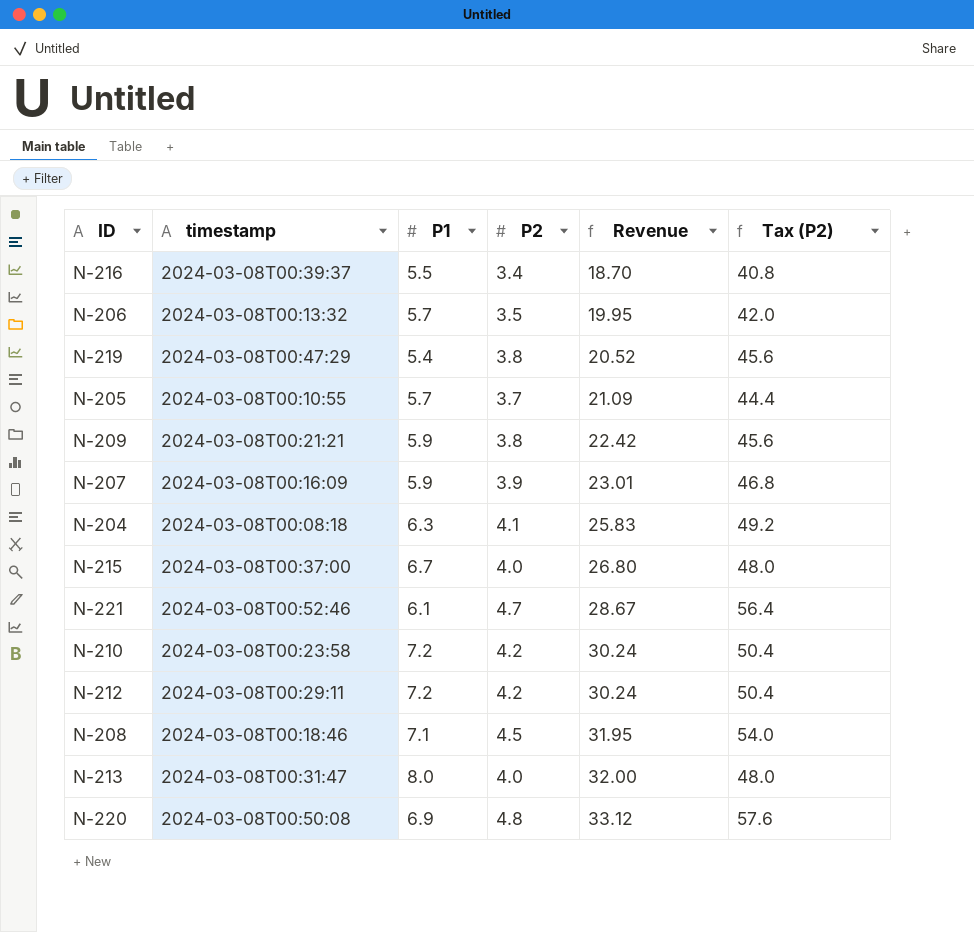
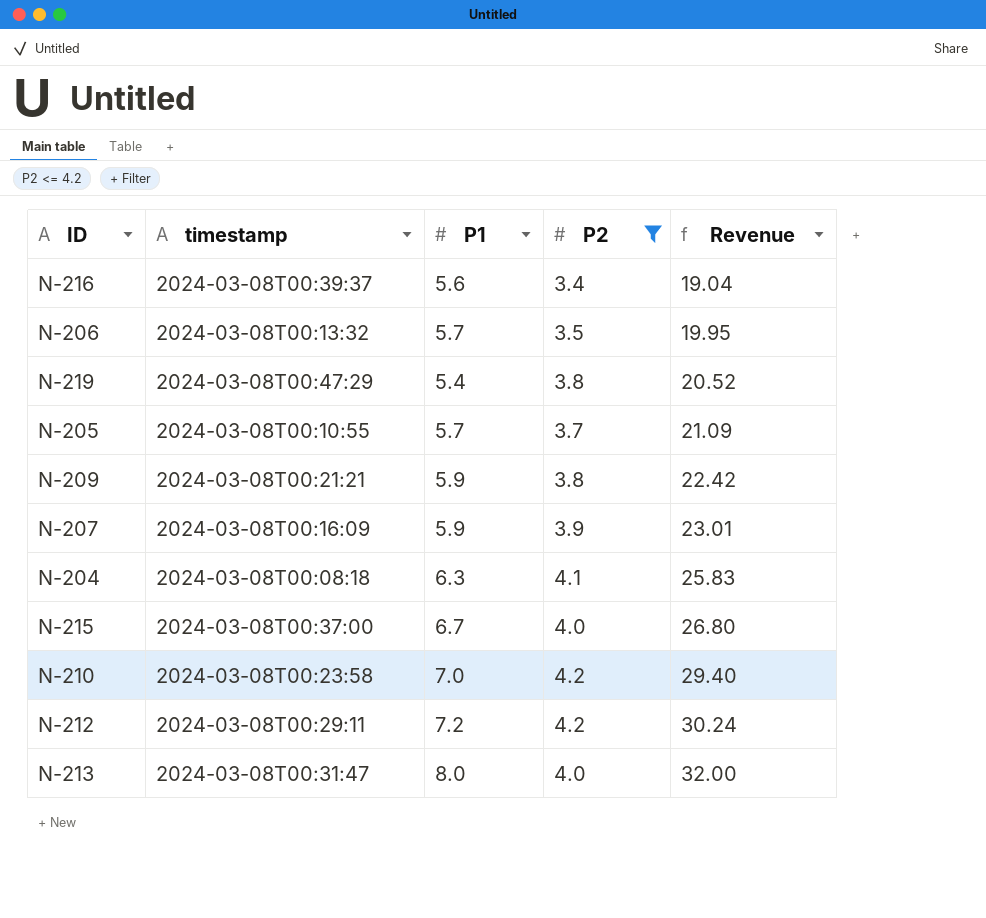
filter: none -> P2 <= 4.2
column Tax (P2) | formula: [P2] * 12 -> none
N-216 | P1: 5.5 -> 5.6
N-216 | Revenue: 18.70 -> 19.04
N-210 | P1: 7.2 -> 7.0
N-210 | Revenue: 30.24 -> 29.40

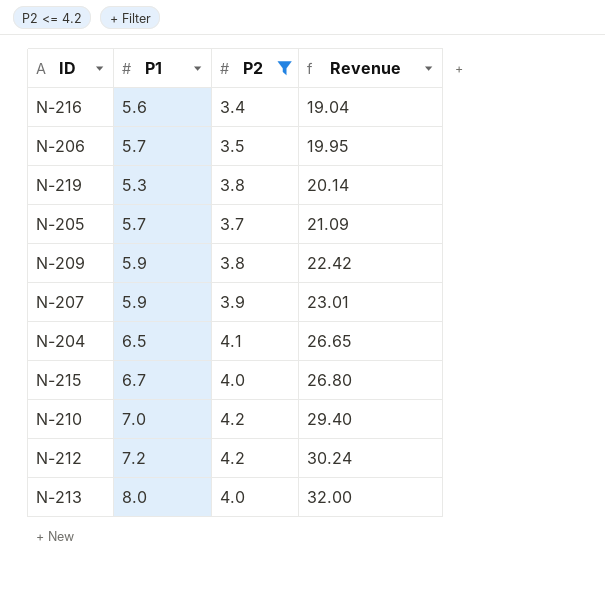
column timestamp | position: 2 -> none
N-219 | P1: 5.4 -> 5.3
N-219 | Revenue: 20.52 -> 20.14
N-204 | P1: 6.3 -> 6.5
N-204 | Revenue: 25.83 -> 26.65

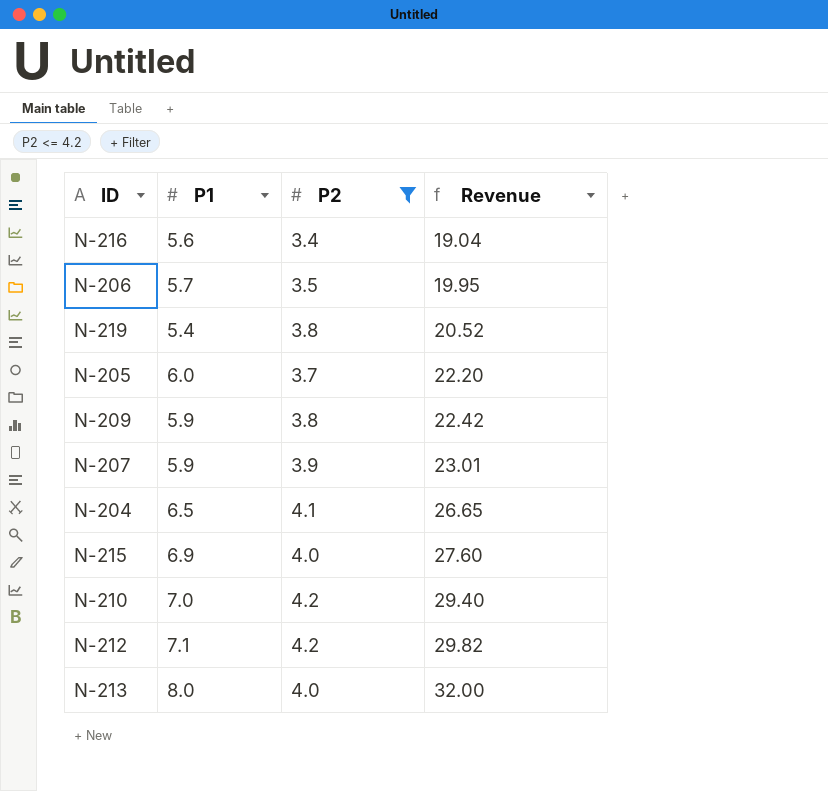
N-219 | P1: 5.3 -> 5.4
N-219 | Revenue: 20.14 -> 20.52
N-205 | P1: 5.7 -> 6.0
N-205 | Revenue: 21.09 -> 22.20
N-215 | P1: 6.7 -> 6.9
N-215 | Revenue: 26.80 -> 27.60
N-212 | P1: 7.2 -> 7.1
N-212 | Revenue: 30.24 -> 29.82

